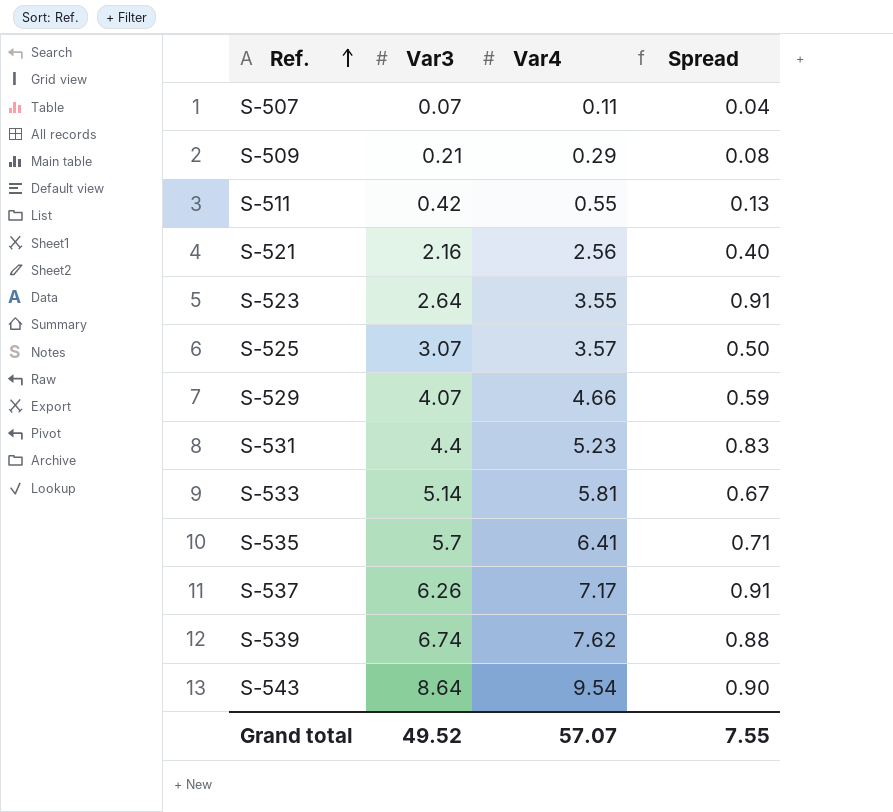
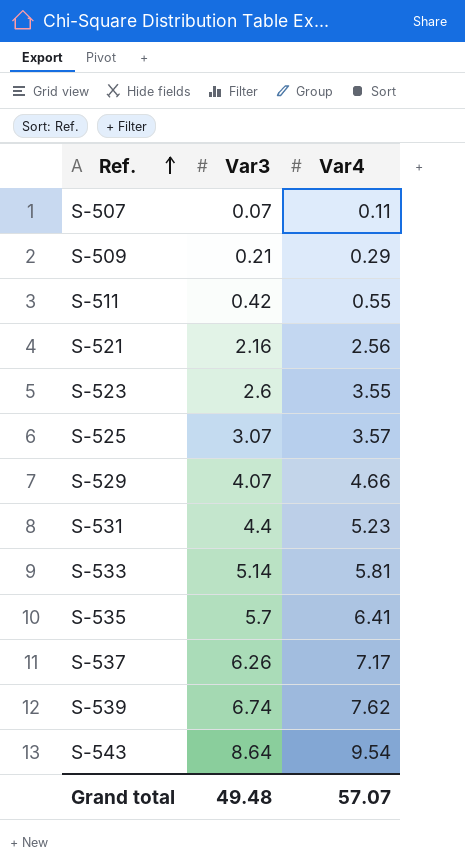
column Spread | formula: [Var4] - [Var3] -> none
S-523 | Var3: 2.64 -> 2.6
Grand total | Var3: 49.52 -> 49.48

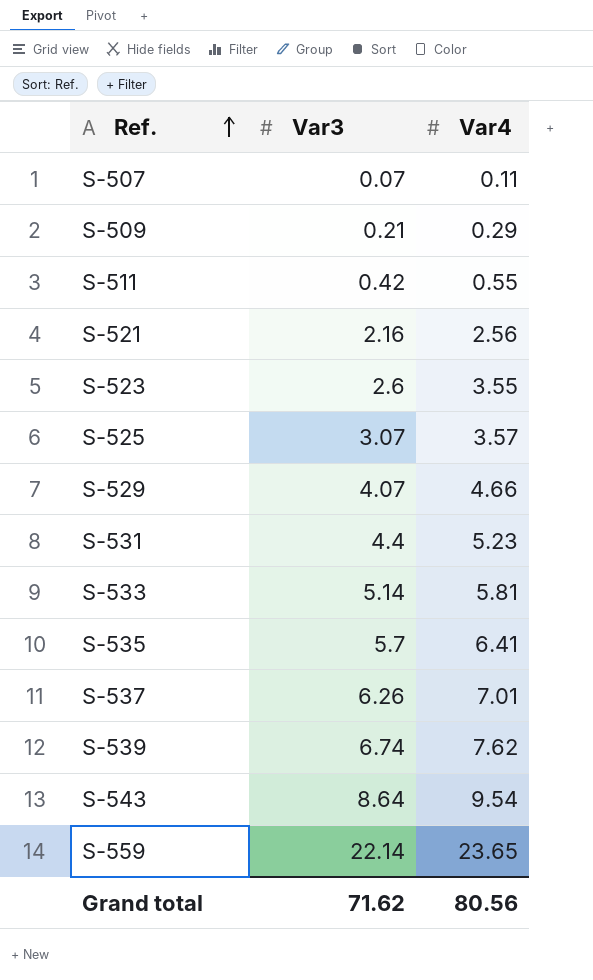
S-537 | Var4: 7.17 -> 7.01
row S-559: none -> 22.14 | 23.65
Grand total | Var3: 49.48 -> 71.62
Grand total | Var4: 57.07 -> 80.56

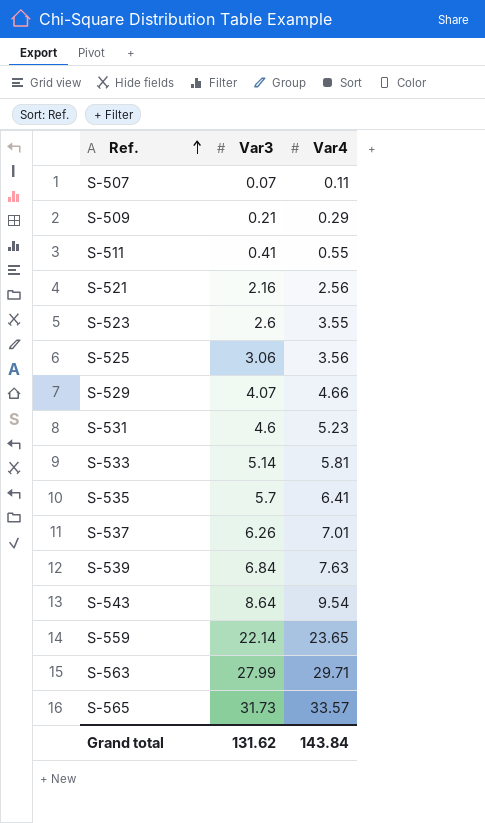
S-511 | Var3: 0.42 -> 0.41
S-525 | Var3: 3.07 -> 3.06
S-525 | Var4: 3.57 -> 3.56
S-531 | Var3: 4.4 -> 4.6
S-539 | Var3: 6.74 -> 6.84
S-539 | Var4: 7.62 -> 7.63
row S-563: none -> 27.99 | 29.71
row S-565: none -> 31.73 | 33.57
Grand total | Var3: 71.62 -> 131.62
Grand total | Var4: 80.56 -> 143.84

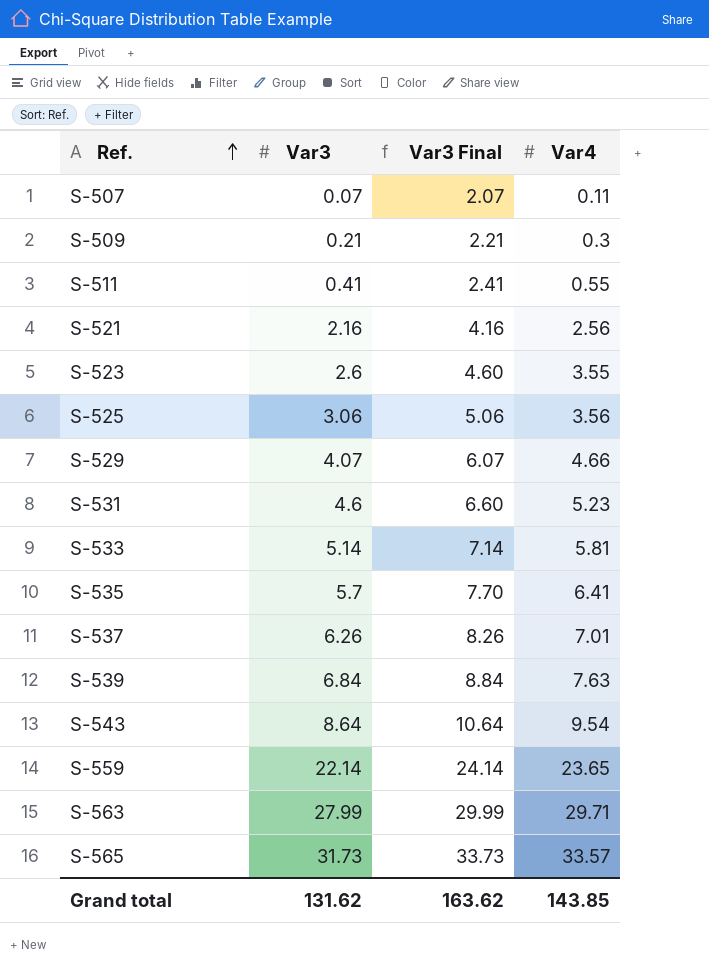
column Var3 Final | formula: none -> [Var3] + 2
S-509 | Var4: 0.29 -> 0.3
Grand total | Var4: 143.84 -> 143.85

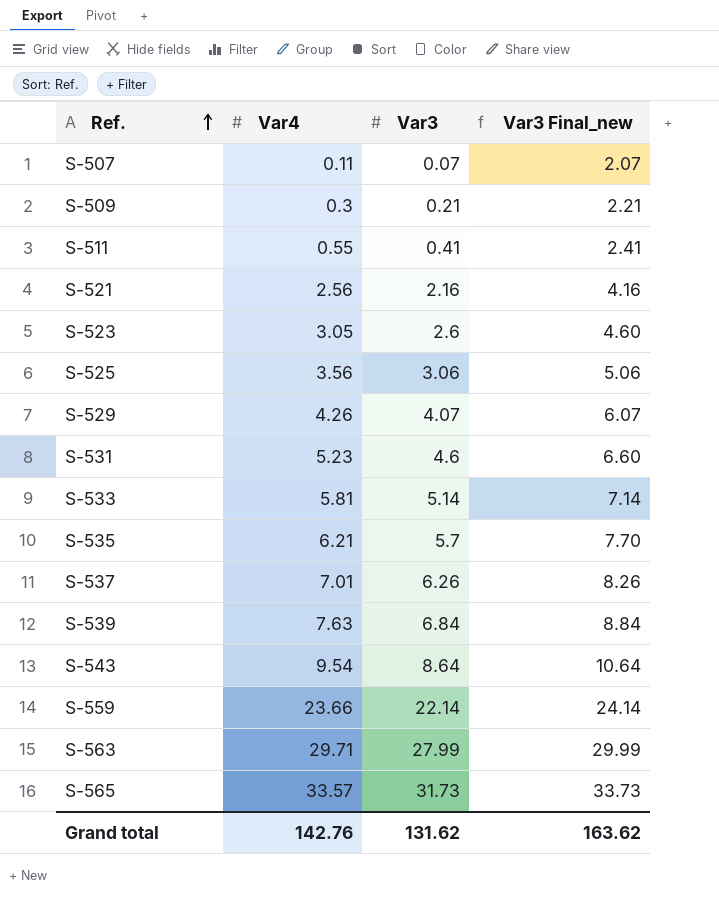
column Var4 | position: 4 -> 2
column name: Var3 Final -> Var3 Final_new
S-523 | Var4: 3.55 -> 3.05
S-529 | Var4: 4.66 -> 4.26
S-535 | Var4: 6.41 -> 6.21
S-559 | Var4: 23.65 -> 23.66
Grand total | Var4: 143.85 -> 142.76

